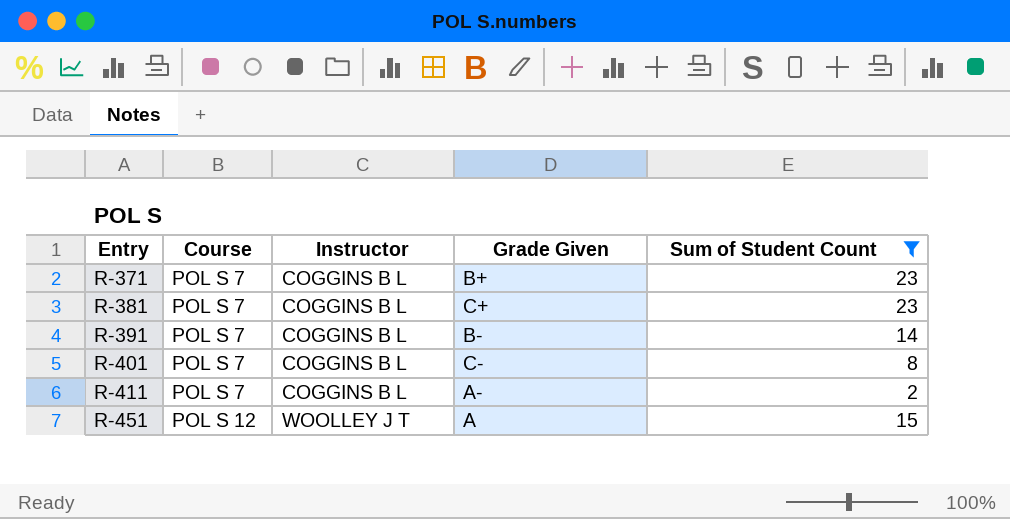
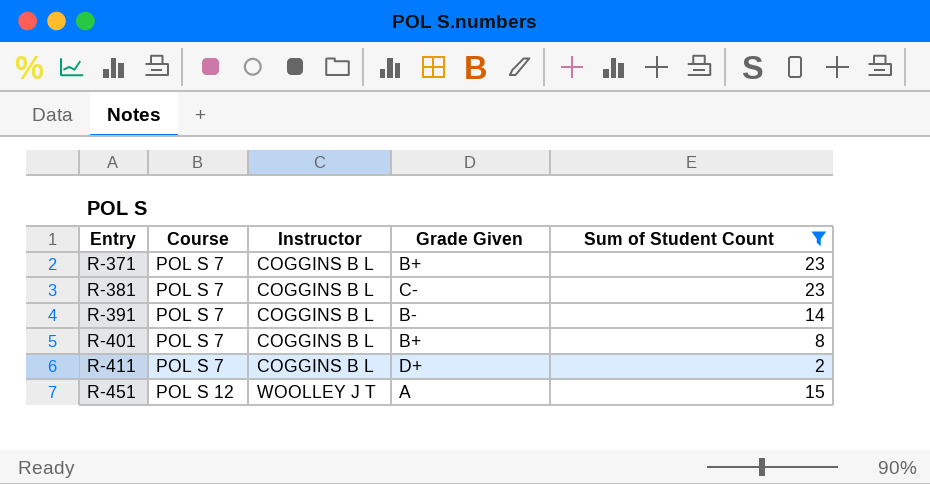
R-381 | Grade Given: C+ -> C-
R-401 | Grade Given: C- -> B+
R-411 | Grade Given: A- -> D+

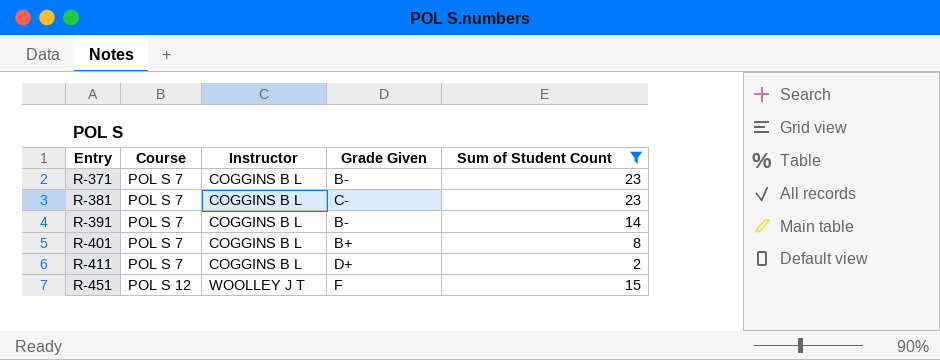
R-371 | Grade Given: B+ -> B-
R-451 | Grade Given: A -> F

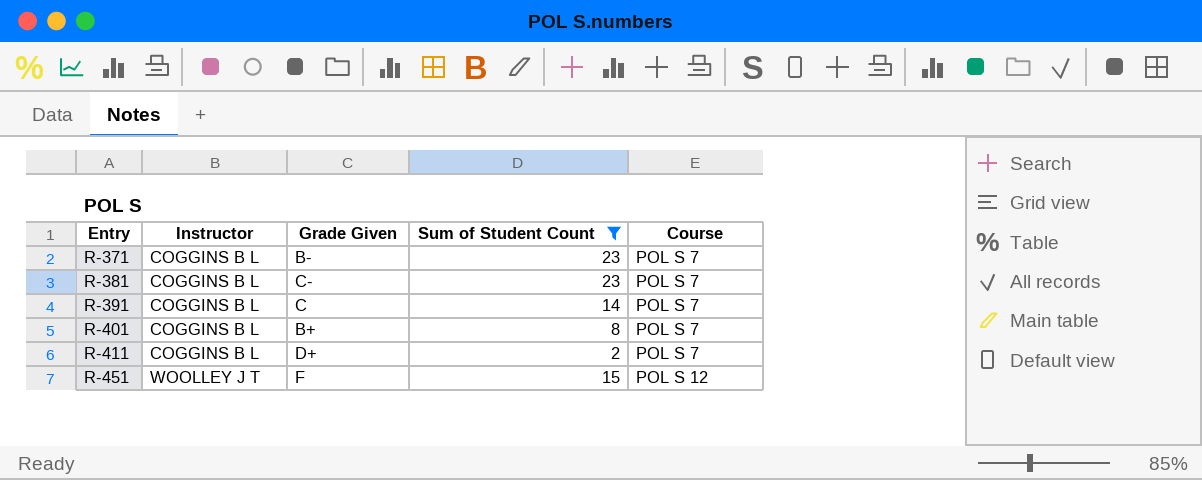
column Course | position: 2 -> 5
R-391 | Grade Given: B- -> C

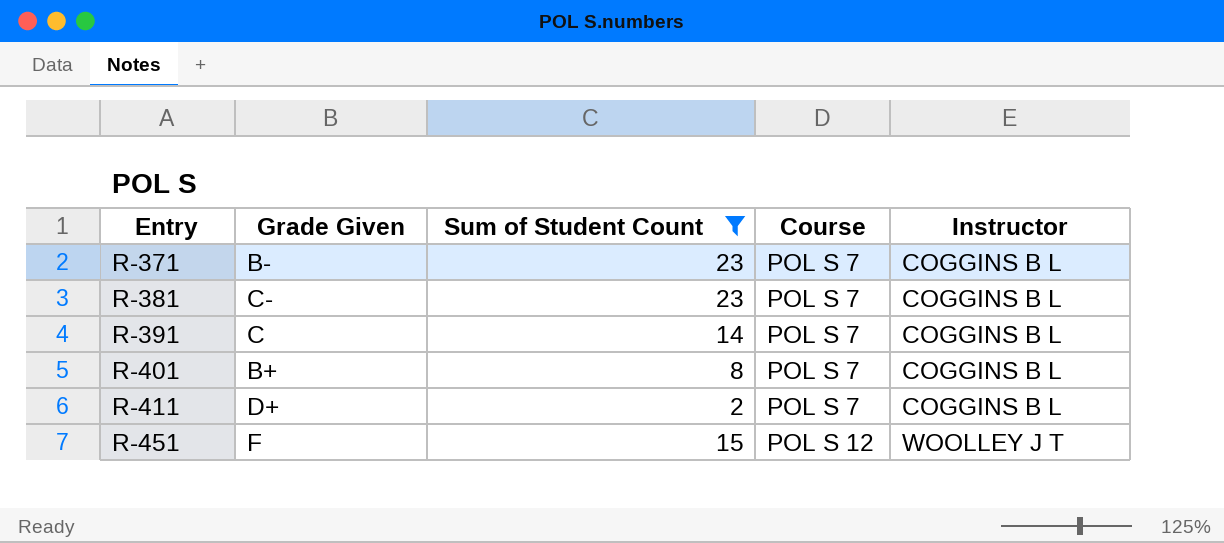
column Instructor | position: 2 -> 5

